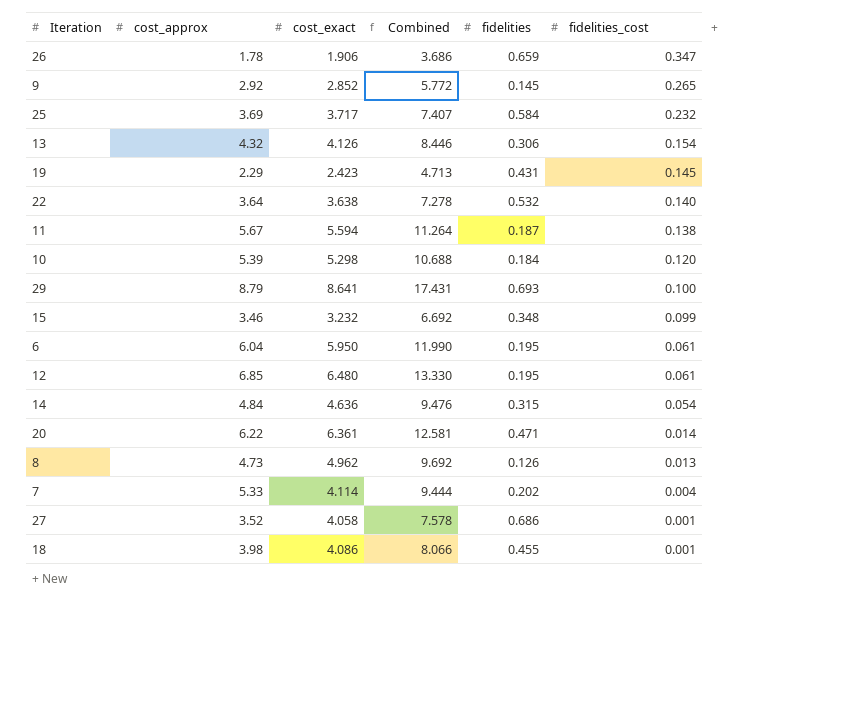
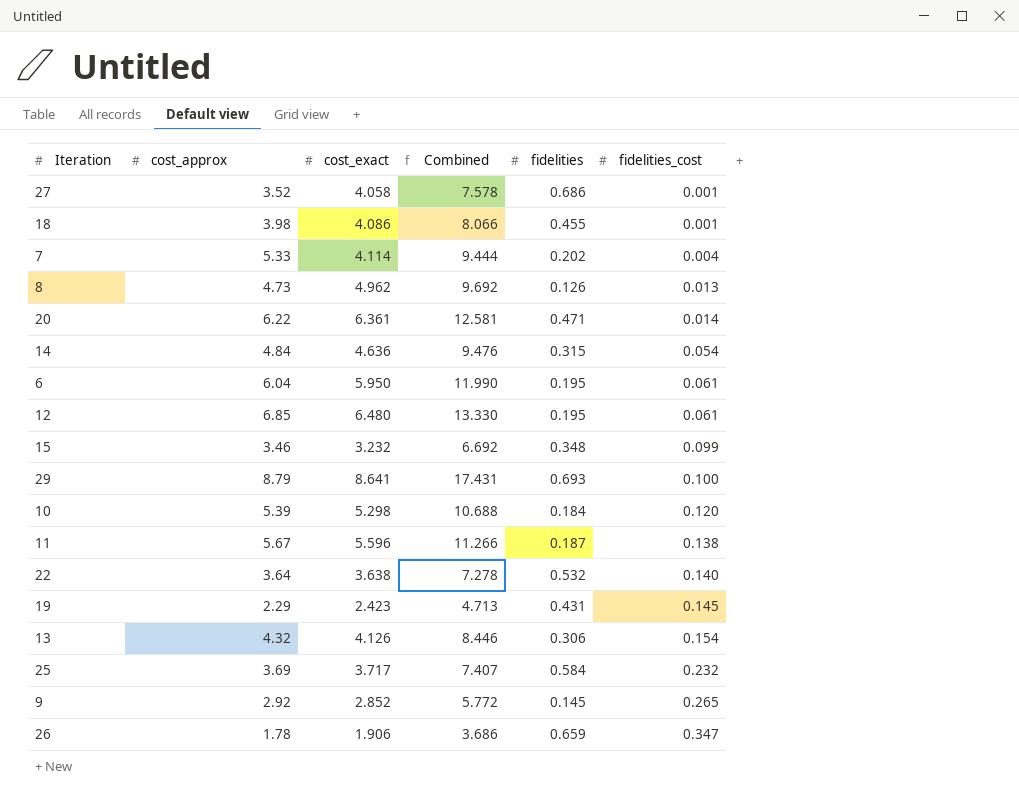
row order: fidelities_cost descending -> fidelities_cost ascending
11 | cost_exact: 5.594 -> 5.596
11 | Combined: 11.264 -> 11.266

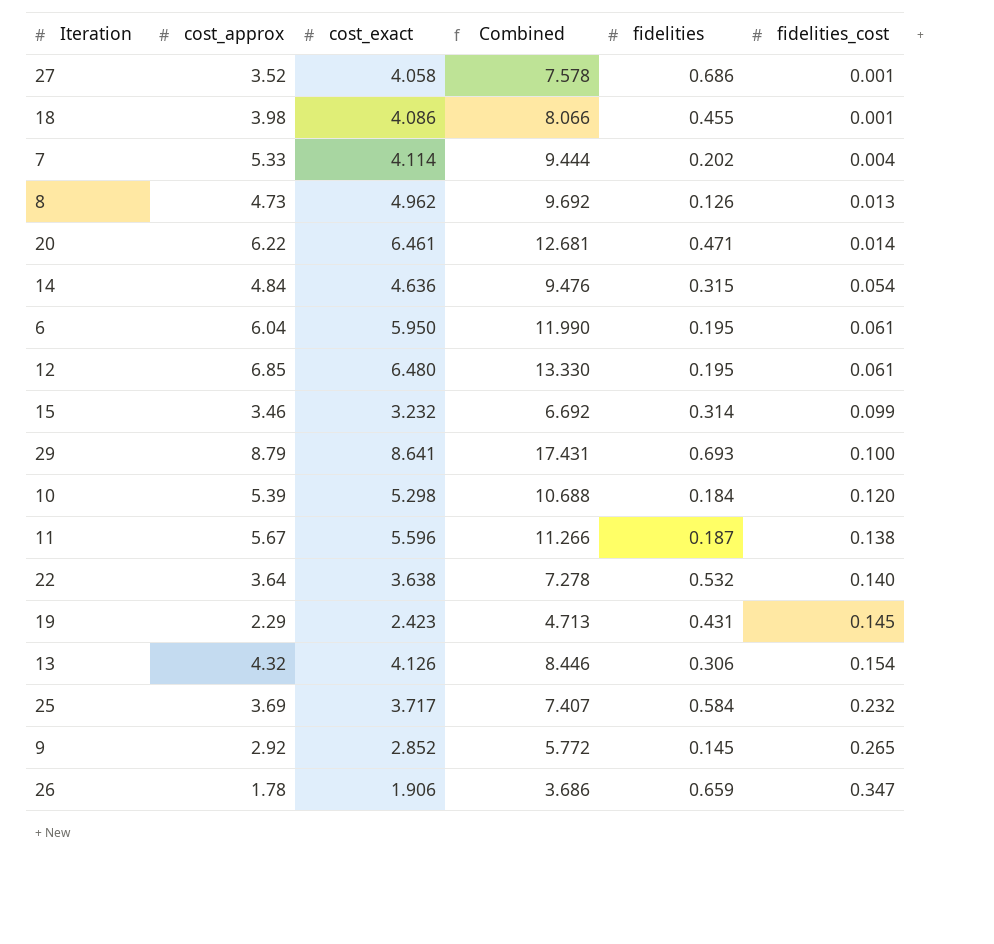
20 | cost_exact: 6.361 -> 6.461
20 | Combined: 12.581 -> 12.681
15 | fidelities: 0.348 -> 0.314

